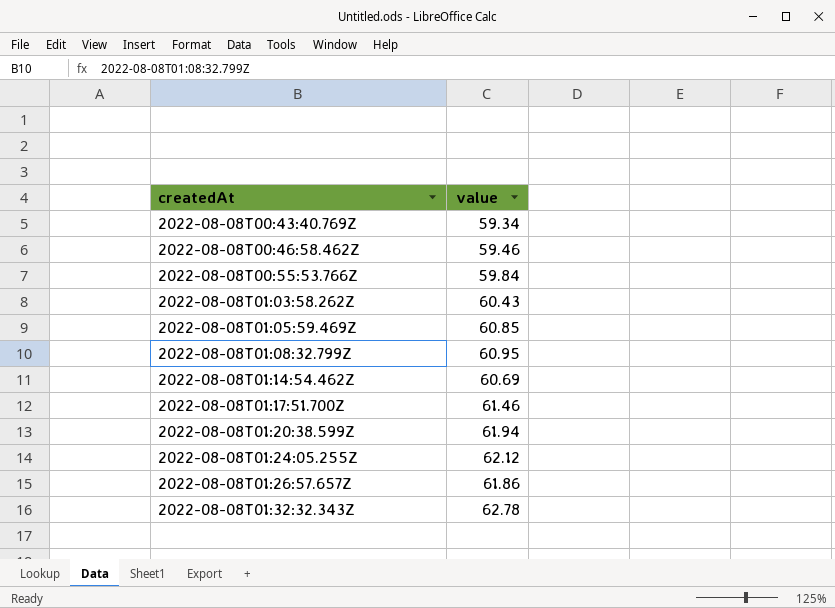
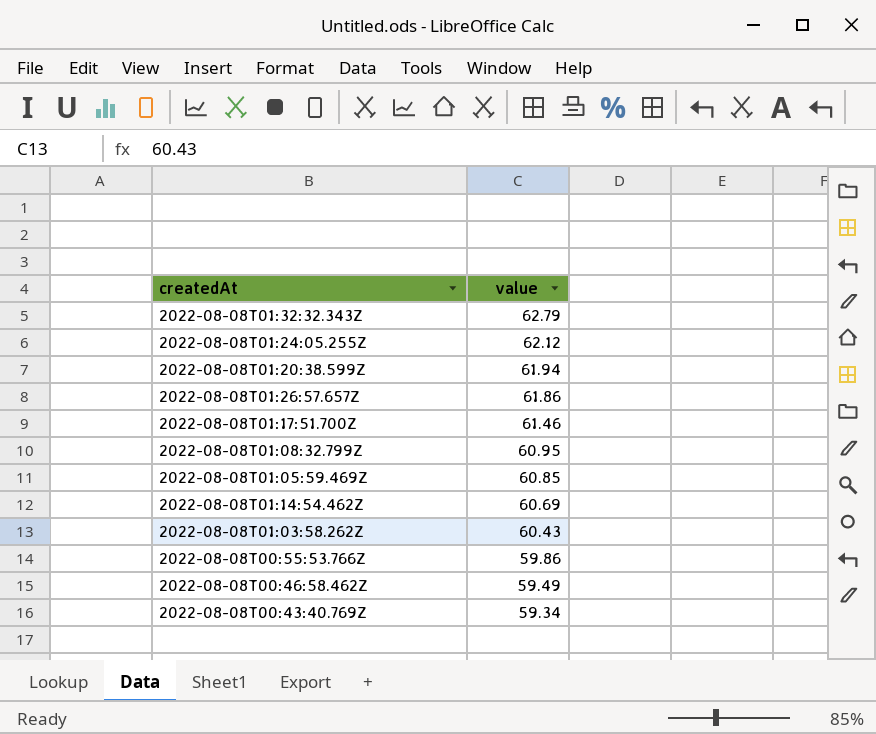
row order: createdAt ascending -> value descending
2022-08-08T01:32:32.343Z | value: 62.78 -> 62.79
2022-08-08T00:55:53.766Z | value: 59.84 -> 59.86
2022-08-08T00:46:58.462Z | value: 59.46 -> 59.49

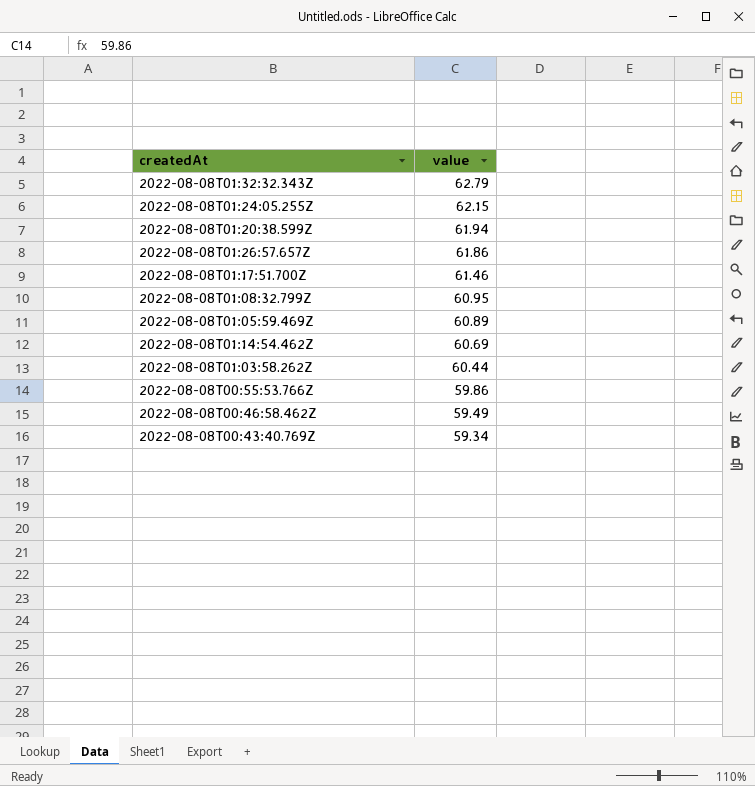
2022-08-08T01:24:05.255Z | value: 62.12 -> 62.15
2022-08-08T01:05:59.469Z | value: 60.85 -> 60.89
2022-08-08T01:03:58.262Z | value: 60.43 -> 60.44

